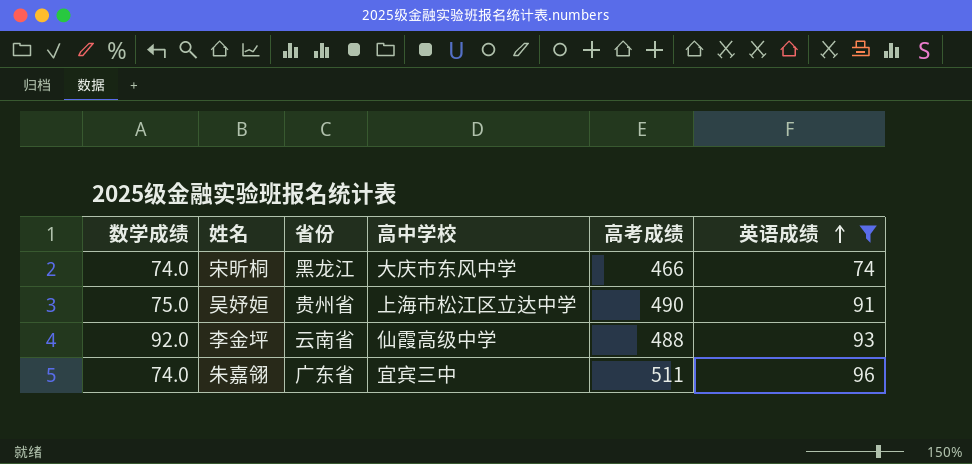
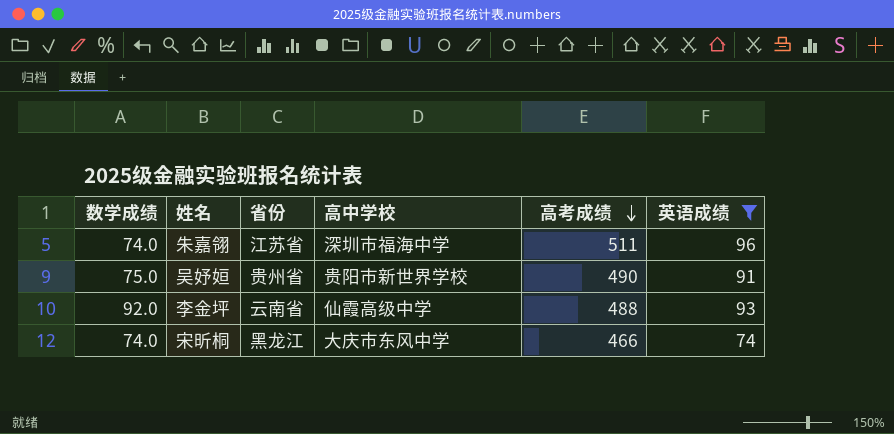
row order: 英语成绩 ascending -> 高考成绩 descending
朱嘉翎 | 省份: 广东省 -> 江苏省
朱嘉翎 | 高中学校: 宜宾三中 -> 深圳市福海中学
吴妤姮 | 高中学校: 上海市松江区立达中学 -> 贵阳市新世界学校

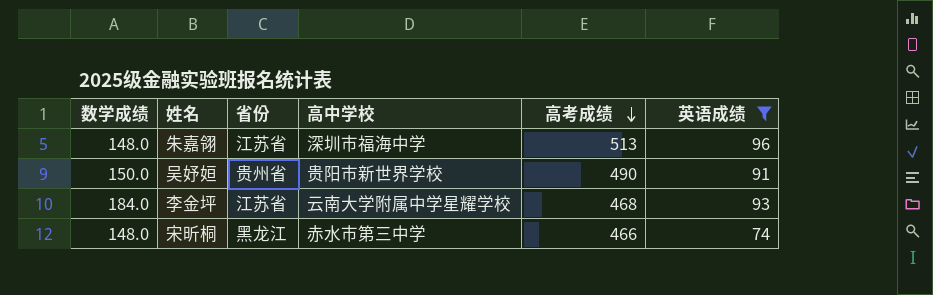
朱嘉翎 | 数学成绩: 74.0 -> 148.0
朱嘉翎 | 高考成绩: 511 -> 513
吴妤姮 | 数学成绩: 75.0 -> 150.0
李金坪 | 数学成绩: 92.0 -> 184.0
李金坪 | 省份: 云南省 -> 江苏省
李金坪 | 高中学校: 仙霞高级中学 -> 云南大学附属中学星耀学校
李金坪 | 高考成绩: 488 -> 468
宋昕桐 | 数学成绩: 74.0 -> 148.0
宋昕桐 | 高中学校: 大庆市东风中学 -> 赤水市第三中学

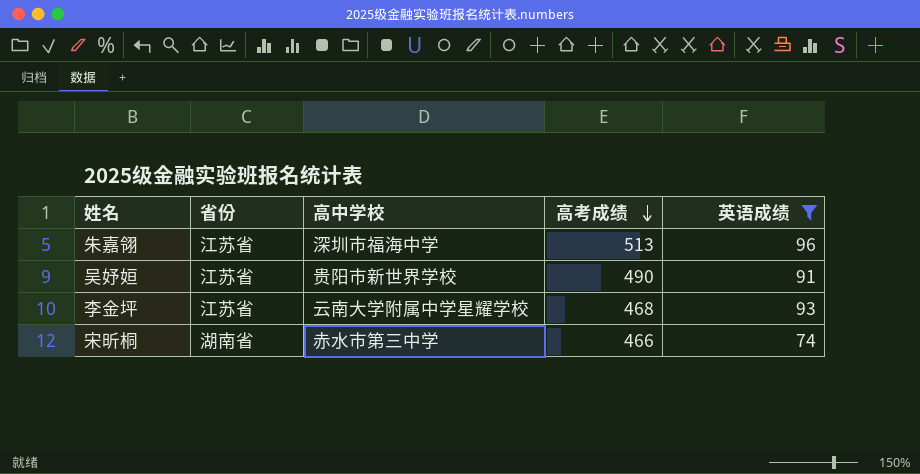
column 数学成绩 | position: 1 -> none
吴妤姮 | 省份: 贵州省 -> 江苏省
宋昕桐 | 省份: 黑龙江 -> 湖南省

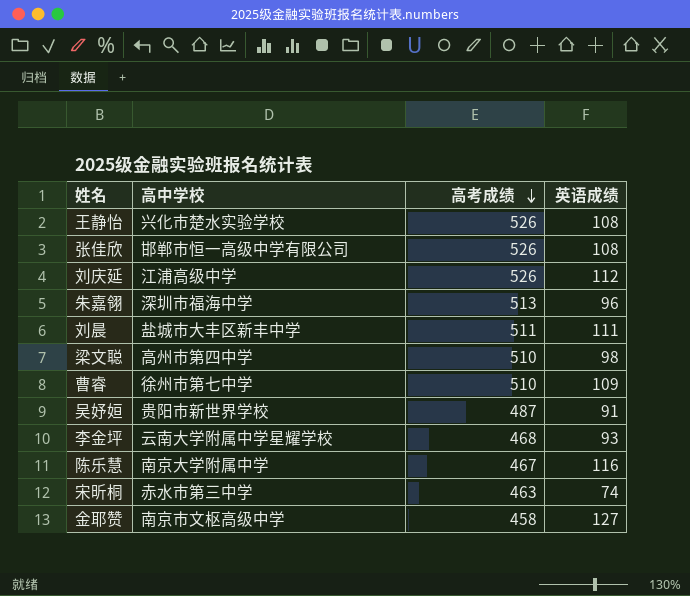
filter: 英语成绩 <= 96 -> none
column 省份 | position: 2 -> none
吴妤姮 | 高考成绩: 490 -> 487
宋昕桐 | 高考成绩: 466 -> 463

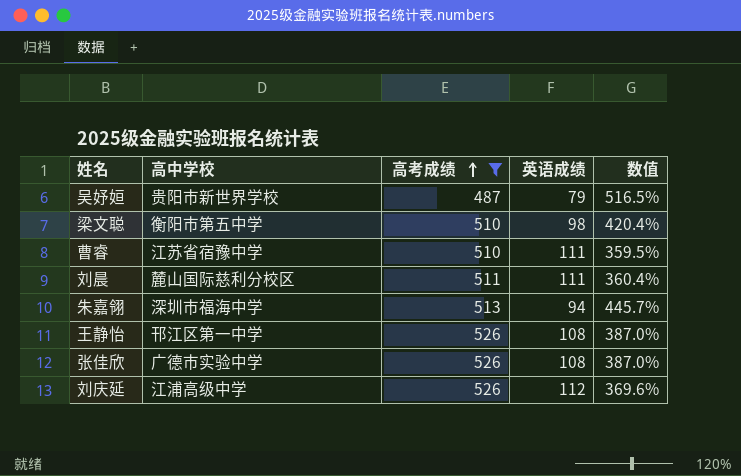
filter: none -> 高考成绩 >= 487
row order: 高考成绩 descending -> 高考成绩 ascending
column 数值 | formula: none -> ([高考成绩] - [英语成绩]) / [英语成绩]
吴妤姮 | 英语成绩: 91 -> 79
梁文聪 | 高中学校: 高州市第四中学 -> 衡阳市第五中学
曹睿 | 高中学校: 徐州市第七中学 -> 江苏省宿豫中学
曹睿 | 英语成绩: 109 -> 111
刘晨 | 高中学校: 盐城市大丰区新丰中学 -> 麓山国际慈利分校区
朱嘉翎 | 英语成绩: 96 -> 94
王静怡 | 高中学校: 兴化市楚水实验学校 -> 邗江区第一中学
张佳欣 | 高中学校: 邯郸市恒一高级中学有限公司 -> 广德市实验中学

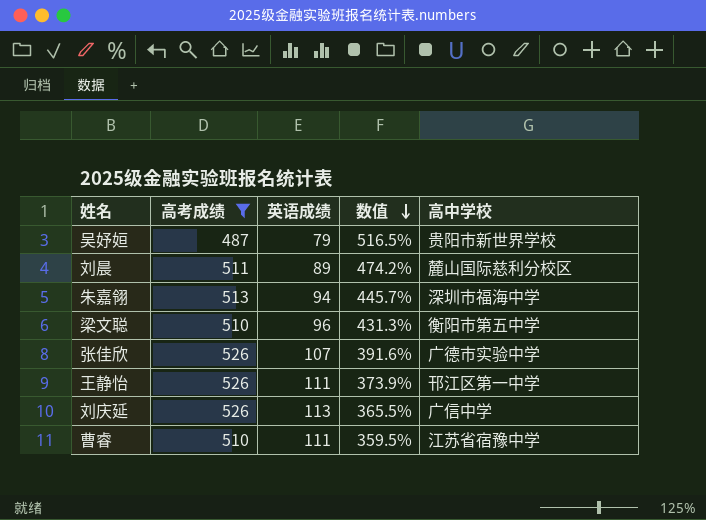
row order: 高考成绩 ascending -> 数值 descending
column 高中学校 | position: 2 -> 5
刘晨 | 英语成绩: 111 -> 89
刘晨 | 数值: 360.4% -> 474.2%
梁文聪 | 英语成绩: 98 -> 96
梁文聪 | 数值: 420.4% -> 431.3%
张佳欣 | 英语成绩: 108 -> 107
张佳欣 | 数值: 387.0% -> 391.6%
王静怡 | 英语成绩: 108 -> 111
王静怡 | 数值: 387.0% -> 373.9%
刘庆延 | 英语成绩: 112 -> 113
刘庆延 | 数值: 369.6% -> 365.5%
刘庆延 | 高中学校: 江浦高级中学 -> 广信中学

